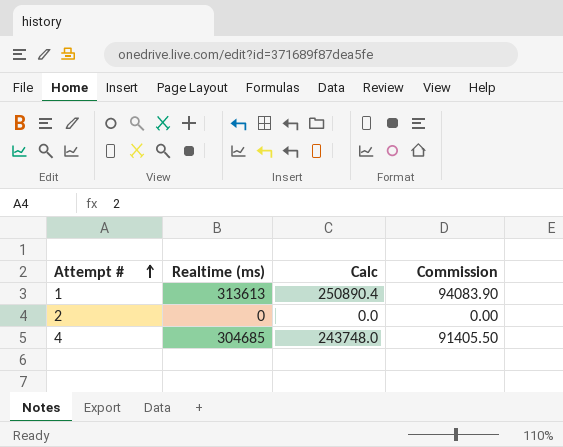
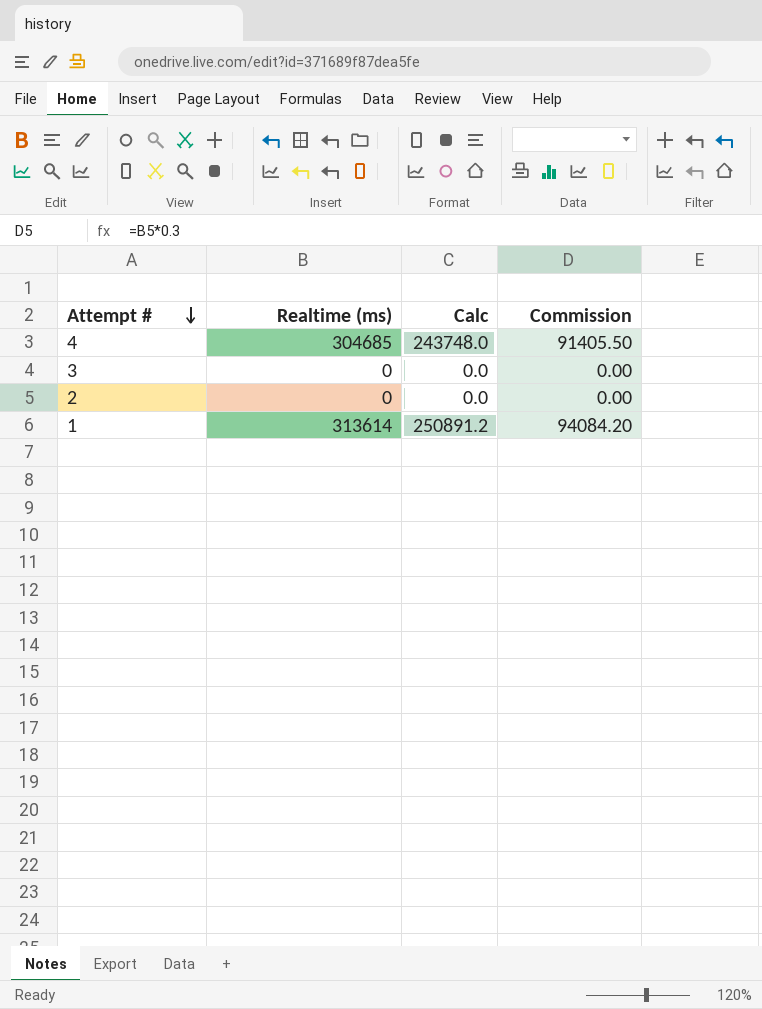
row order: Attempt # ascending -> Attempt # descending
row 3: none -> 0 | 0.0 | 0.00
1 | Realtime (ms): 313613 -> 313614
1 | Calc: 250890.4 -> 250891.2
1 | Commission: 94083.90 -> 94084.20

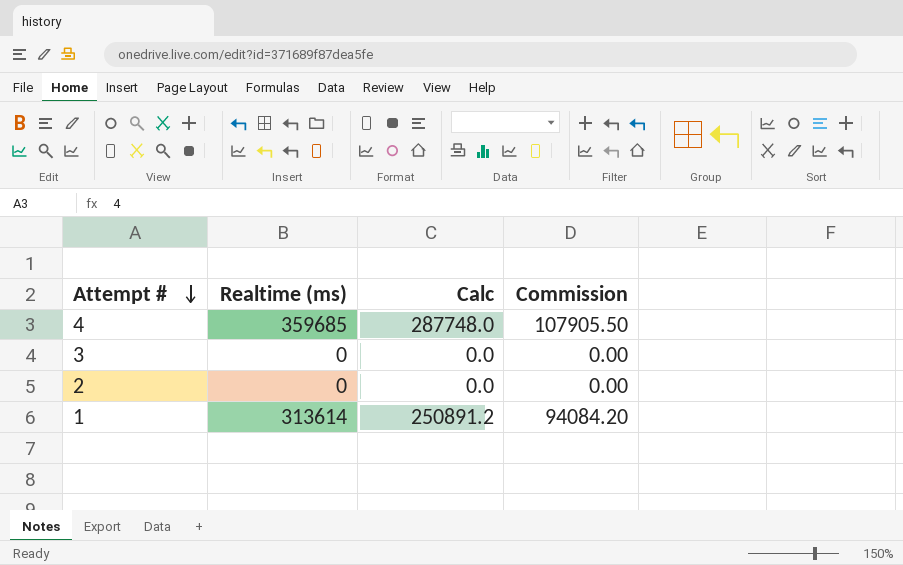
4 | Realtime (ms): 304685 -> 359685
4 | Calc: 243748.0 -> 287748.0
4 | Commission: 91405.50 -> 107905.50

